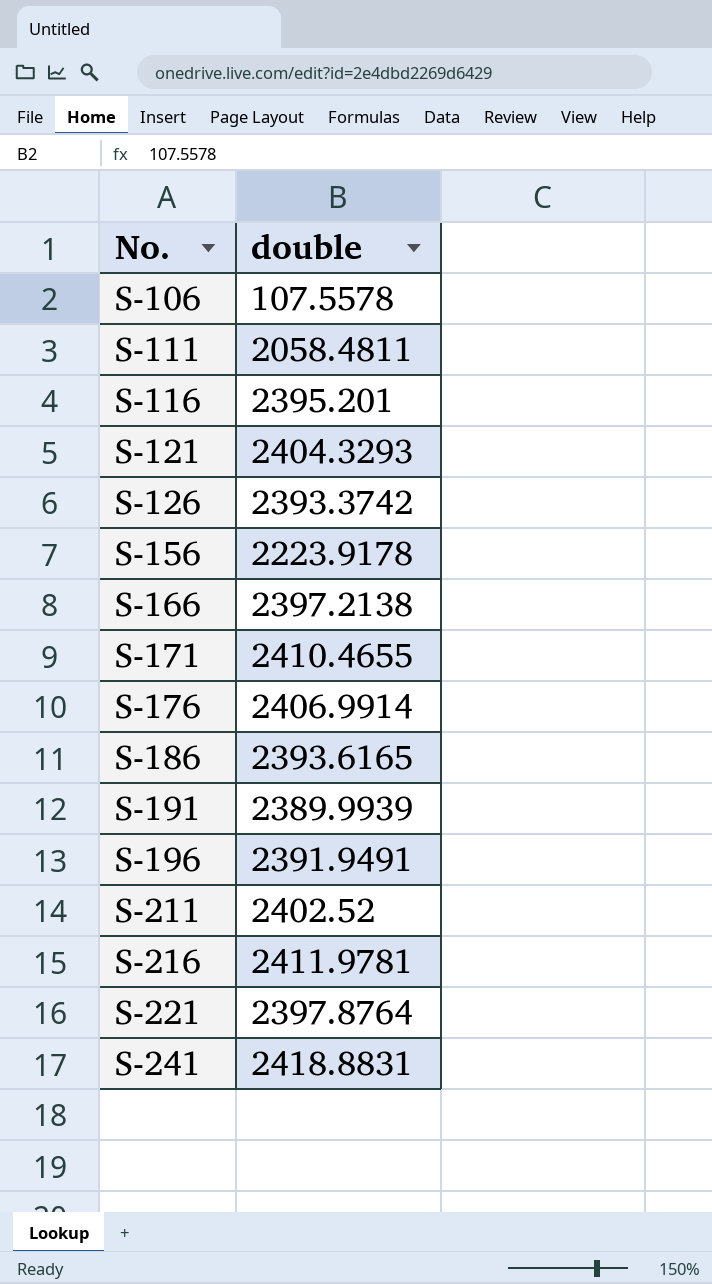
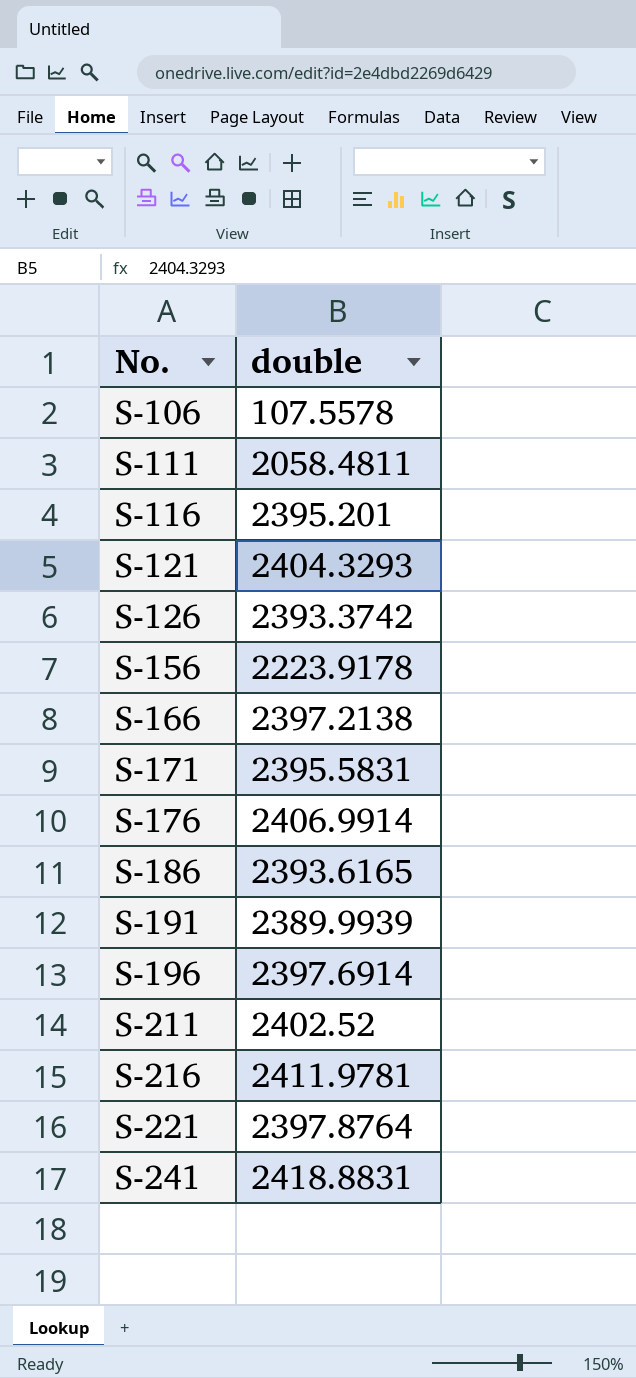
S-171 | double: 2410.4655 -> 2395.5831
S-196 | double: 2391.9491 -> 2397.6914

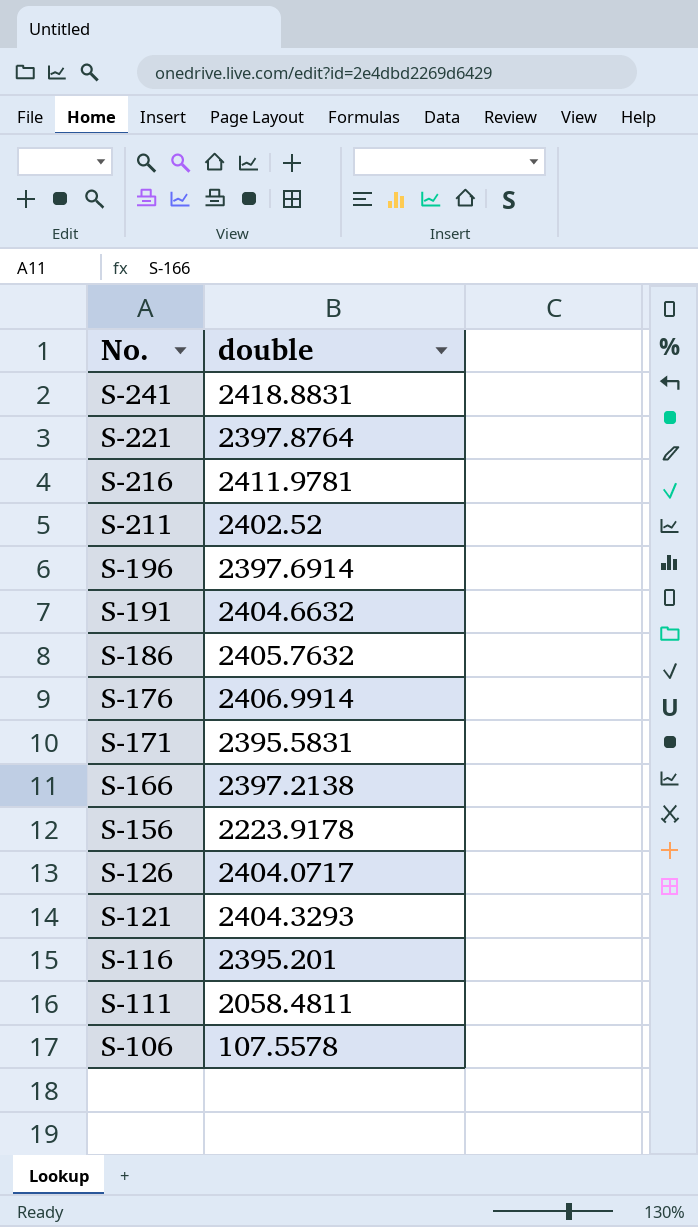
row order: No. ascending -> No. descending
S-191 | double: 2389.9939 -> 2404.6632
S-186 | double: 2393.6165 -> 2405.7632
S-126 | double: 2393.3742 -> 2404.0717

